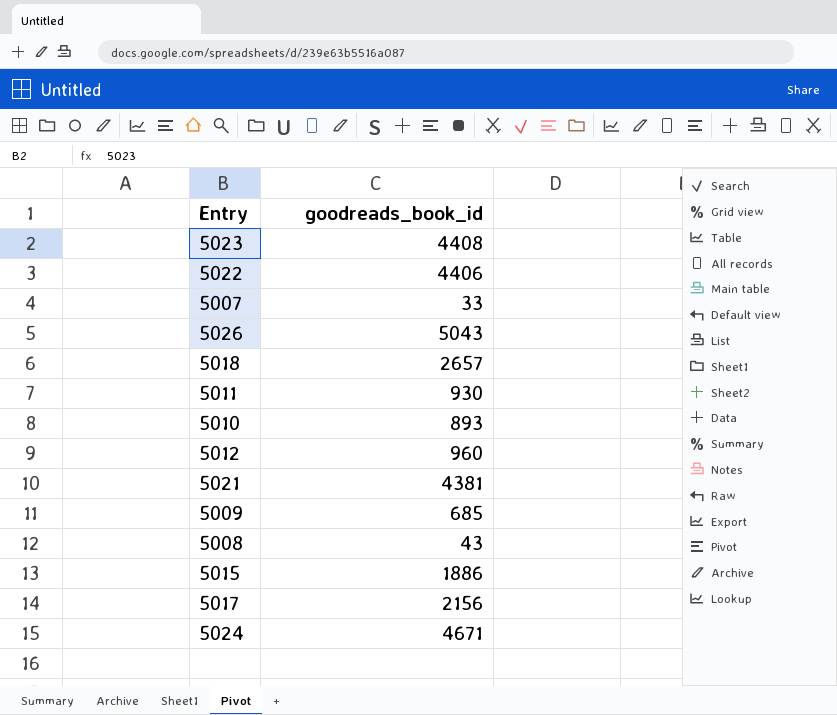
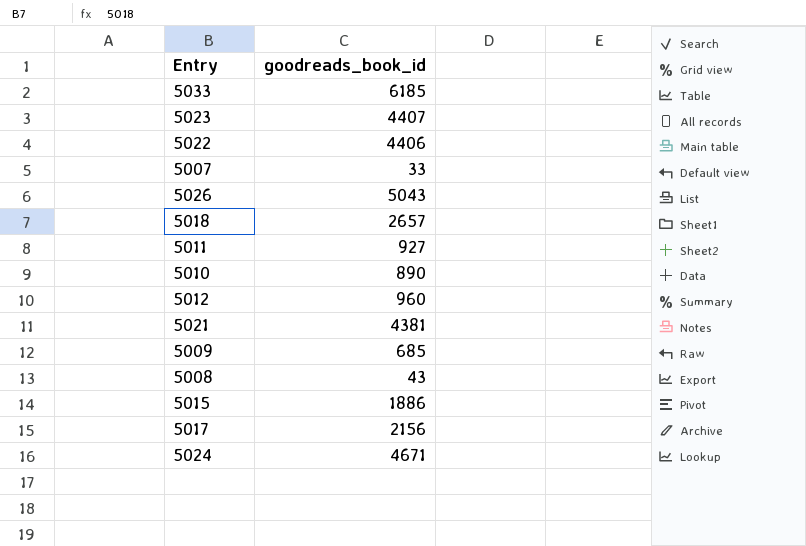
row 5033: none -> 6185
5023 | goodreads_book_id: 4408 -> 4407
5011 | goodreads_book_id: 930 -> 927
5010 | goodreads_book_id: 893 -> 890

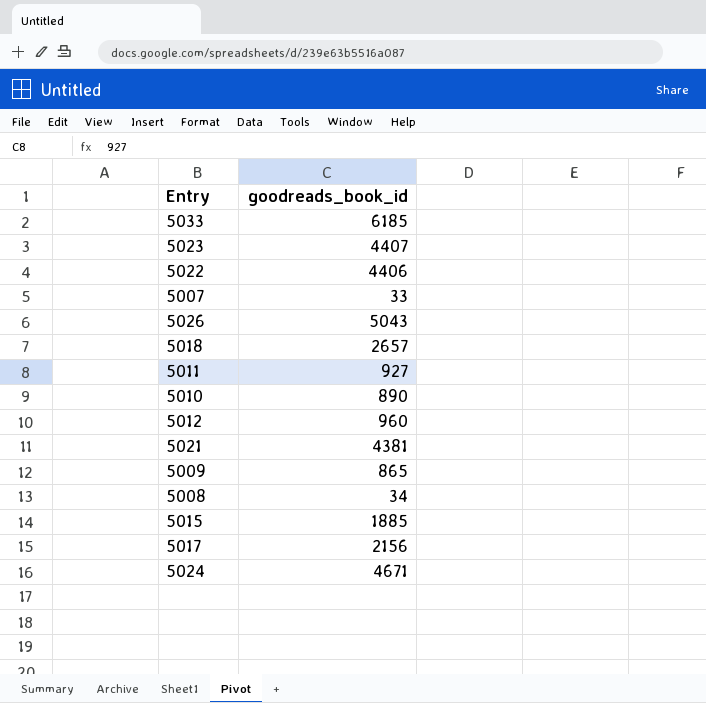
5009 | goodreads_book_id: 685 -> 865
5008 | goodreads_book_id: 43 -> 34
5015 | goodreads_book_id: 1886 -> 1885

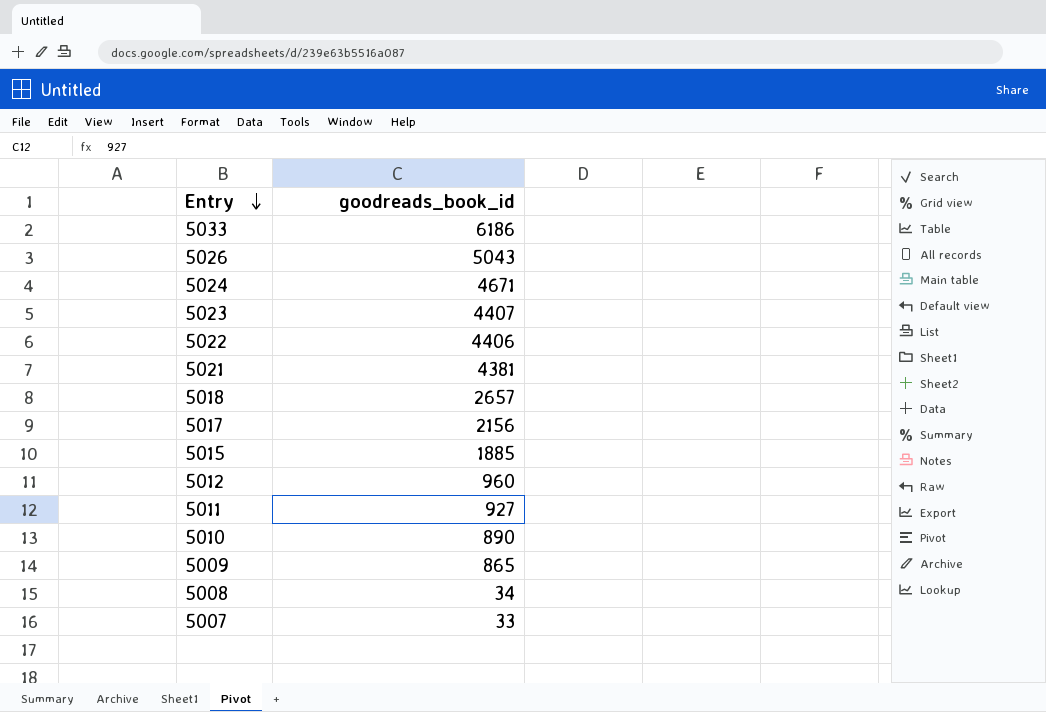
row order: none -> Entry descending
5033 | goodreads_book_id: 6185 -> 6186

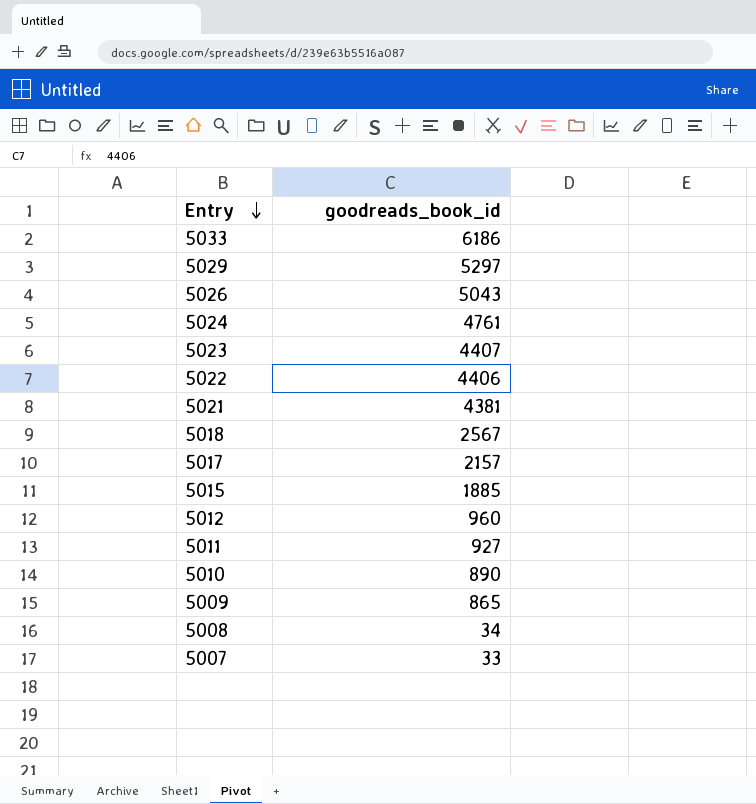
row 5029: none -> 5297
5024 | goodreads_book_id: 4671 -> 4761
5018 | goodreads_book_id: 2657 -> 2567
5017 | goodreads_book_id: 2156 -> 2157

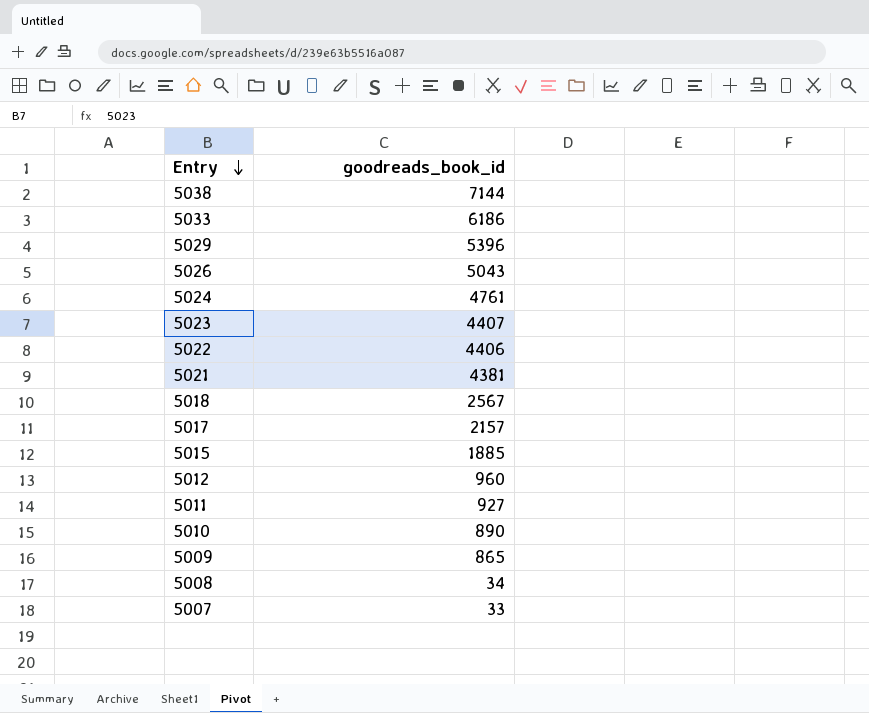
row 5038: none -> 7144
5029 | goodreads_book_id: 5297 -> 5396

